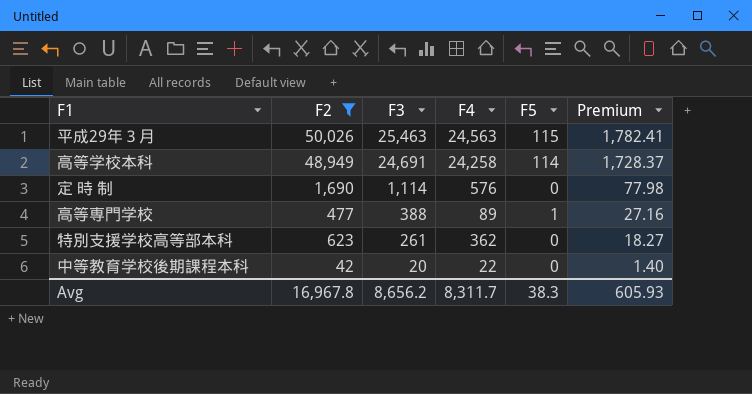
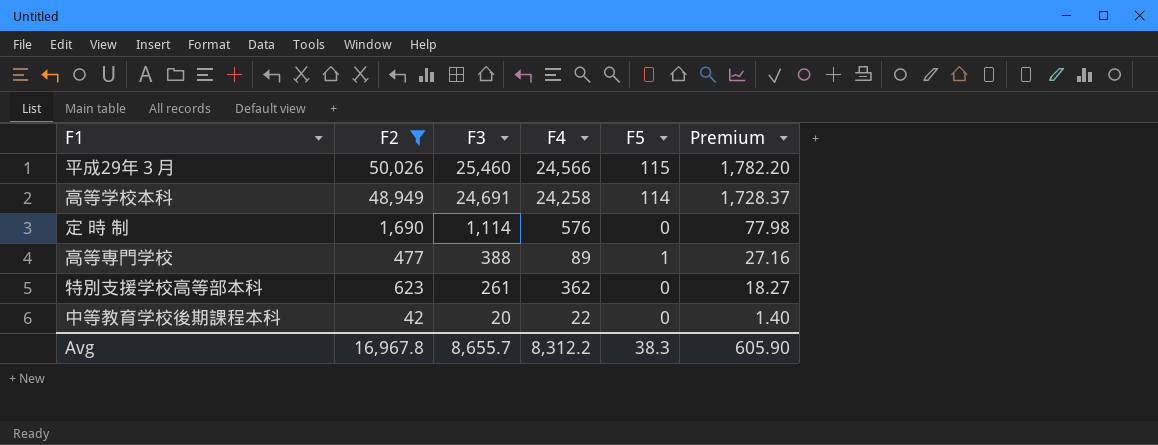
平成29年３月 | F3: 25,463 -> 25,460
平成29年３月 | F4: 24,563 -> 24,566
平成29年３月 | Premium: 1,782.41 -> 1,782.20
Avg | F3: 8,656.2 -> 8,655.7
Avg | F4: 8,311.7 -> 8,312.2
Avg | Premium: 605.93 -> 605.90

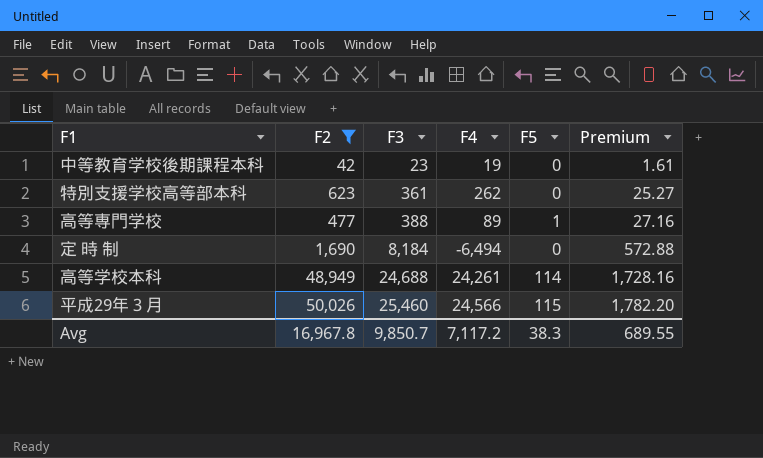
row order: F3 descending -> F3 ascending
中等教育学校後期課程本科 | F3: 20 -> 23
中等教育学校後期課程本科 | F4: 22 -> 19
中等教育学校後期課程本科 | Premium: 1.40 -> 1.61
特別支援学校高等部本科 | F3: 261 -> 361
特別支援学校高等部本科 | F4: 362 -> 262
特別支援学校高等部本科 | Premium: 18.27 -> 25.27
定 時 制 | F3: 1,114 -> 8,184
定 時 制 | F4: 576 -> -6,494
定 時 制 | Premium: 77.98 -> 572.88
高等学校本科 | F3: 24,691 -> 24,688
高等学校本科 | F4: 24,258 -> 24,261
高等学校本科 | Premium: 1,728.37 -> 1,728.16
Avg | F3: 8,655.7 -> 9,850.7
Avg | F4: 8,312.2 -> 7,117.2
Avg | Premium: 605.90 -> 689.55

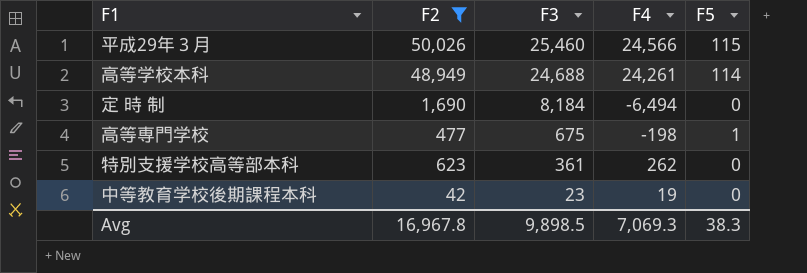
row order: F3 ascending -> F3 descending
column Premium | formula: [F3] * 0.07 -> none
高等専門学校 | F3: 388 -> 675
高等専門学校 | F4: 89 -> -198
Avg | F3: 9,850.7 -> 9,898.5
Avg | F4: 7,117.2 -> 7,069.3

